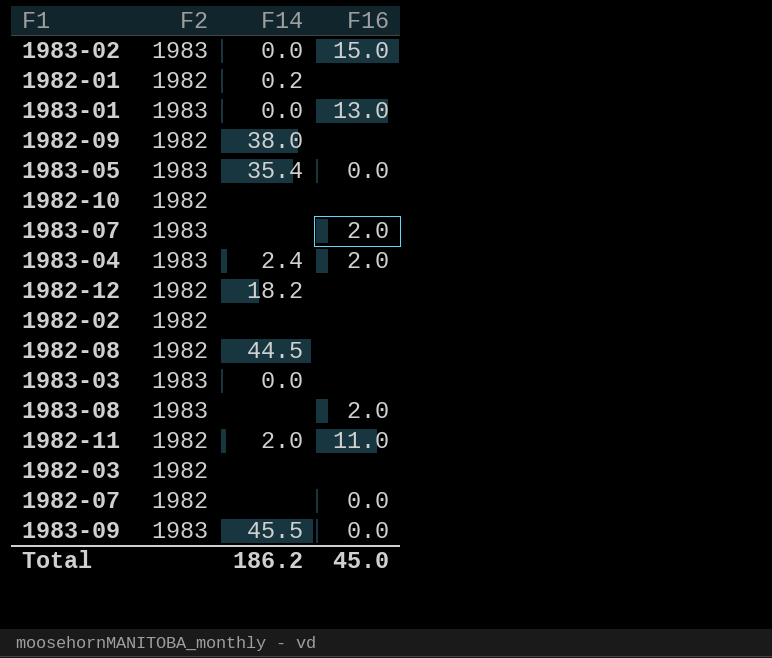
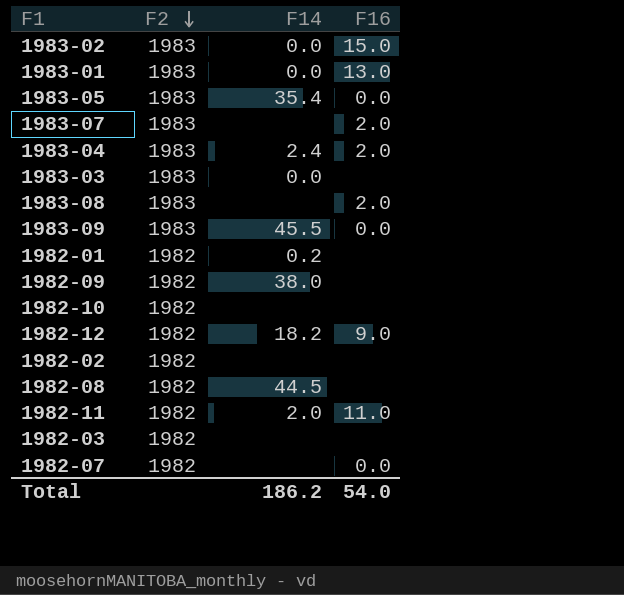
row order: none -> F2 descending
1982-12 | F16: none -> 9.0
Total | F16: 45.0 -> 54.0

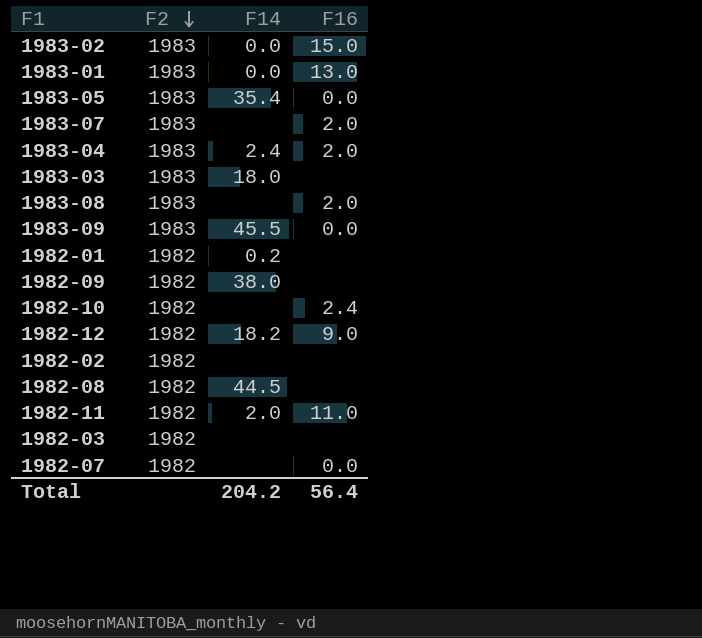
1983-03 | F14: 0.0 -> 18.0
1982-10 | F16: none -> 2.4
Total | F14: 186.2 -> 204.2
Total | F16: 54.0 -> 56.4

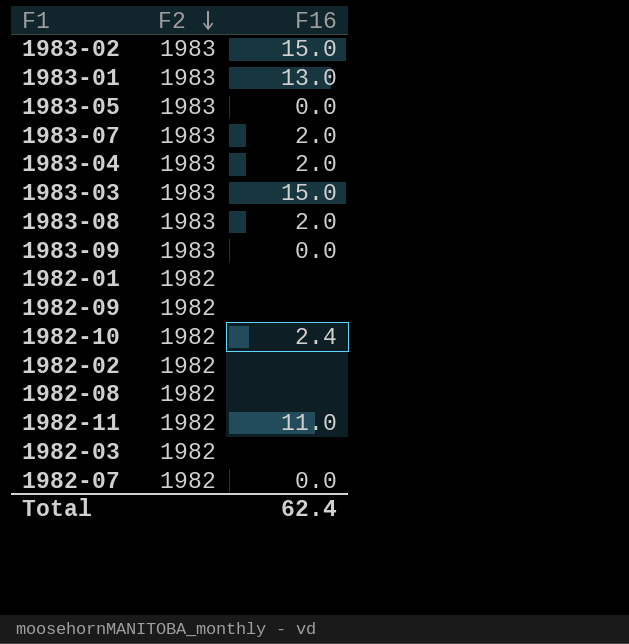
column F14 | position: 3 -> none
row 1982-12: 1982 | 18.2 | 9.0 -> none
1983-03 | F16: none -> 15.0
Total | F16: 56.4 -> 62.4

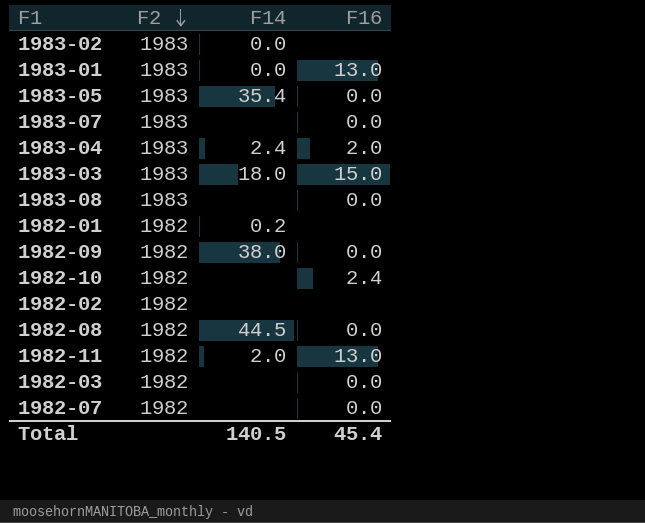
column F14 | position: none -> 3
row 1983-09: 1983 | 0.0 -> none
1983-02 | F16: 15.0 -> none
1983-07 | F16: 2.0 -> 0.0
1983-08 | F16: 2.0 -> 0.0
1982-09 | F16: none -> 0.0
1982-08 | F16: none -> 0.0
1982-11 | F16: 11.0 -> 13.0
1982-03 | F16: none -> 0.0
Total | F16: 62.4 -> 45.4

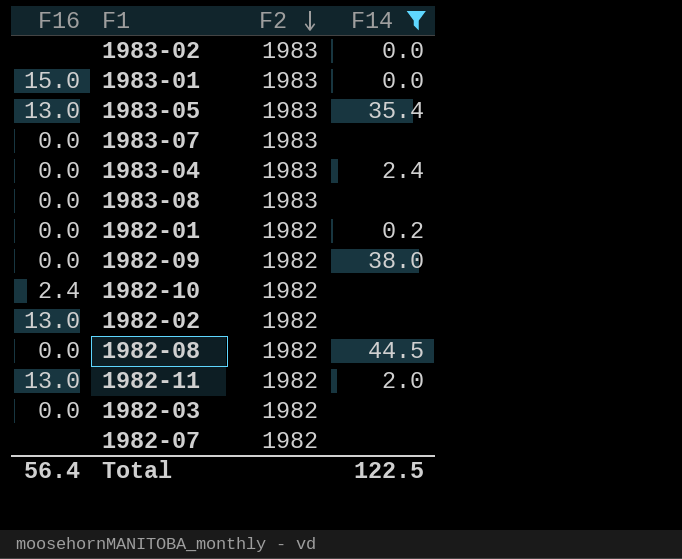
filter: none -> F14 != 18.0
column F16 | position: 4 -> 1
1983-01 | F16: 13.0 -> 15.0
1983-05 | F16: 0.0 -> 13.0
1983-04 | F16: 2.0 -> 0.0
1982-01 | F16: none -> 0.0
1982-02 | F16: none -> 13.0
1982-07 | F16: 0.0 -> none
Total | F16: 45.4 -> 56.4
Total | F14: 140.5 -> 122.5

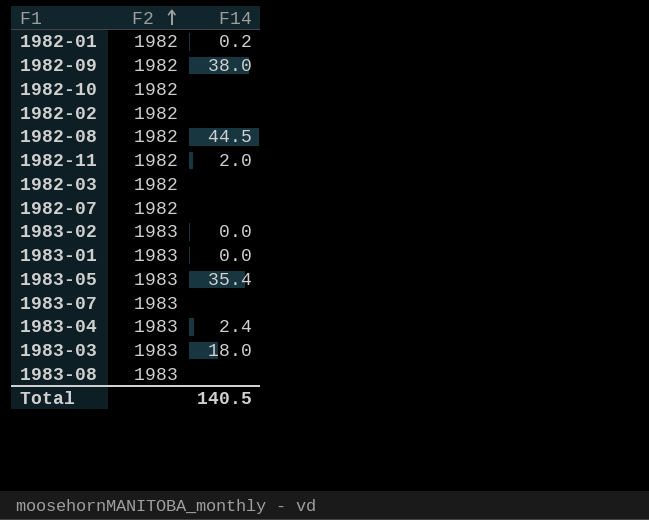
filter: F14 != 18.0 -> none
row order: F2 descending -> F2 ascending
column F16 | position: 1 -> none
Total | F14: 122.5 -> 140.5

